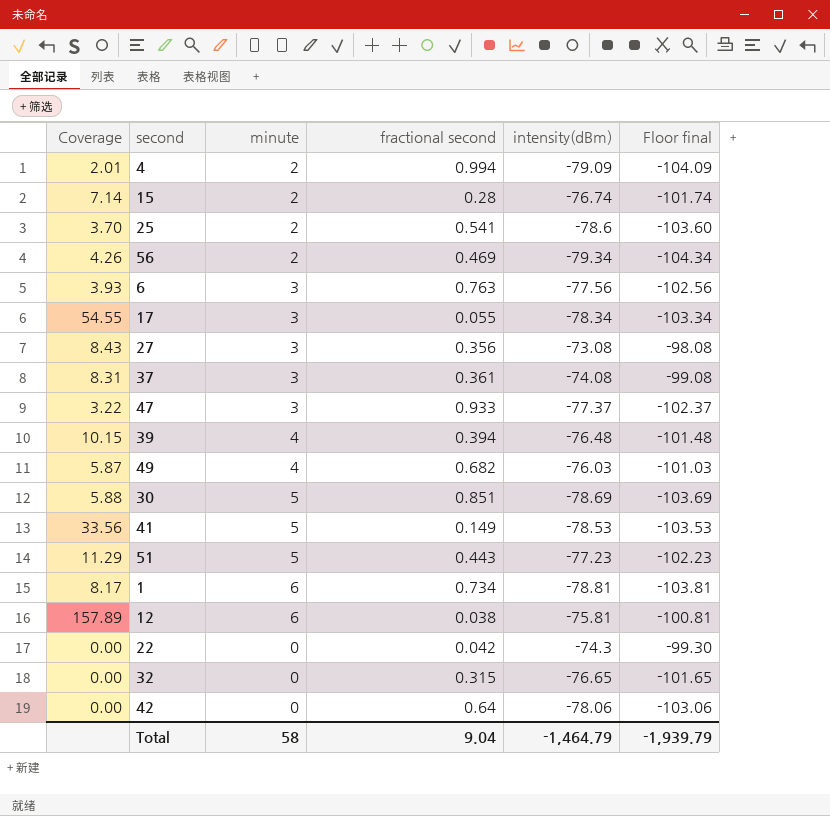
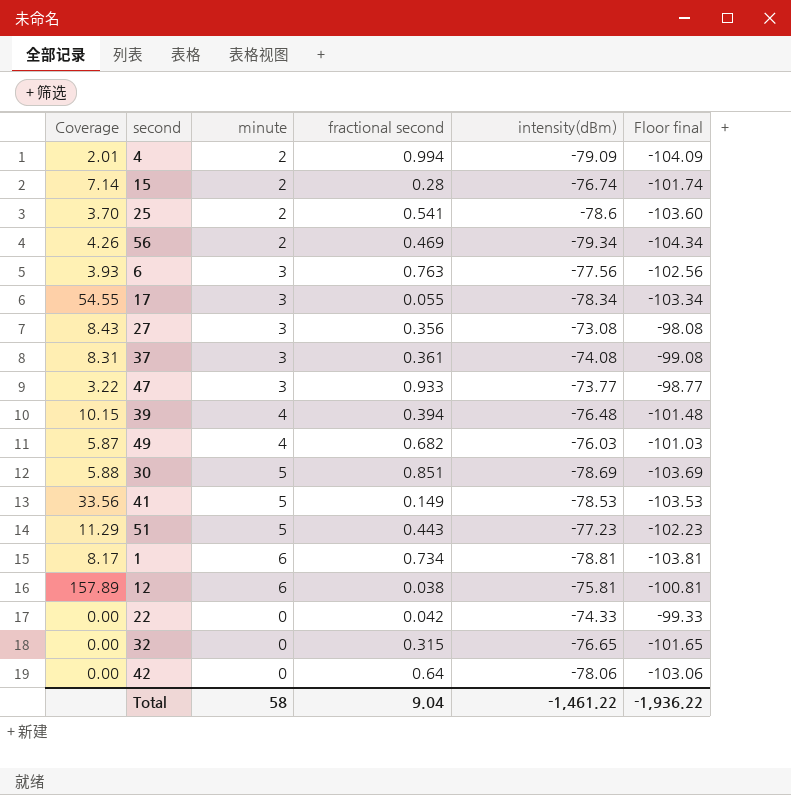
47 | intensity(dBm): -77.37 -> -73.77
47 | Floor final: -102.37 -> -98.77
22 | intensity(dBm): -74.3 -> -74.33
22 | Floor final: -99.30 -> -99.33
Total | intensity(dBm): -1,464.79 -> -1,461.22
Total | Floor final: -1,939.79 -> -1,936.22

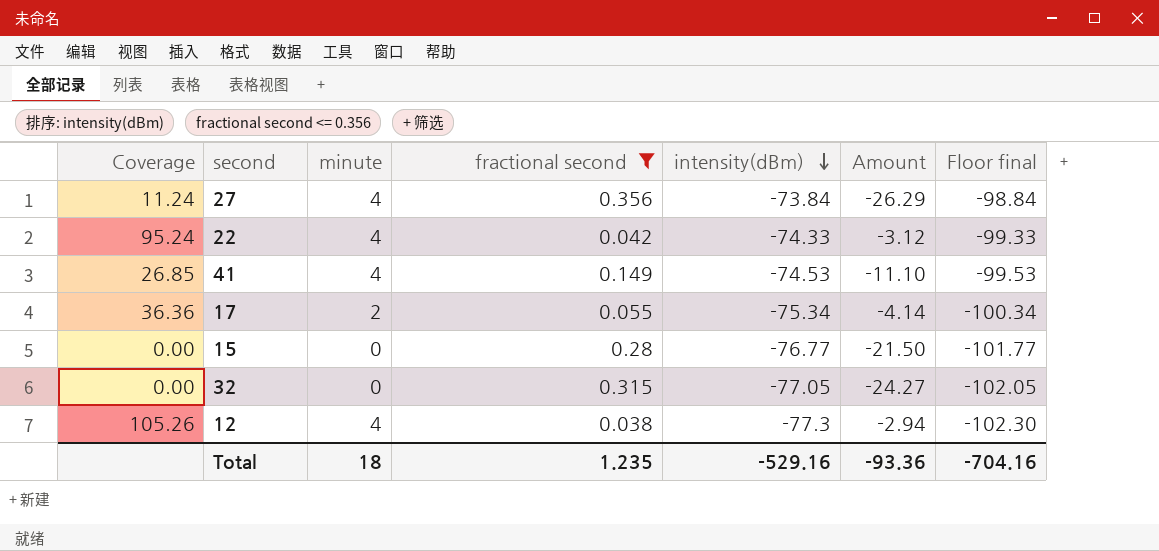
filter: none -> fractional second <= 0.356
row order: none -> intensity(dBm) descending
column Amount | formula: none -> [fractional second] * [intensity(dBm)]
27 | Coverage: 8.43 -> 11.24
27 | minute: 3 -> 4
27 | intensity(dBm): -73.08 -> -73.84
27 | Floor final: -98.08 -> -98.84
22 | Coverage: 0.00 -> 95.24
22 | minute: 0 -> 4
41 | Coverage: 33.56 -> 26.85
41 | minute: 5 -> 4
41 | intensity(dBm): -78.53 -> -74.53
41 | Floor final: -103.53 -> -99.53
17 | Coverage: 54.55 -> 36.36
17 | minute: 3 -> 2
17 | intensity(dBm): -78.34 -> -75.34
17 | Floor final: -103.34 -> -100.34
15 | Coverage: 7.14 -> 0.00
15 | minute: 2 -> 0
15 | intensity(dBm): -76.74 -> -76.77
15 | Floor final: -101.74 -> -101.77
32 | intensity(dBm): -76.65 -> -77.05
32 | Floor final: -101.65 -> -102.05
12 | Coverage: 157.89 -> 105.26
12 | minute: 6 -> 4
12 | intensity(dBm): -75.81 -> -77.3
12 | Floor final: -100.81 -> -102.30
Total | minute: 58 -> 18
Total | fractional second: 9.04 -> 1.235
Total | intensity(dBm): -1,461.22 -> -529.16
Total | Floor final: -1,936.22 -> -704.16

